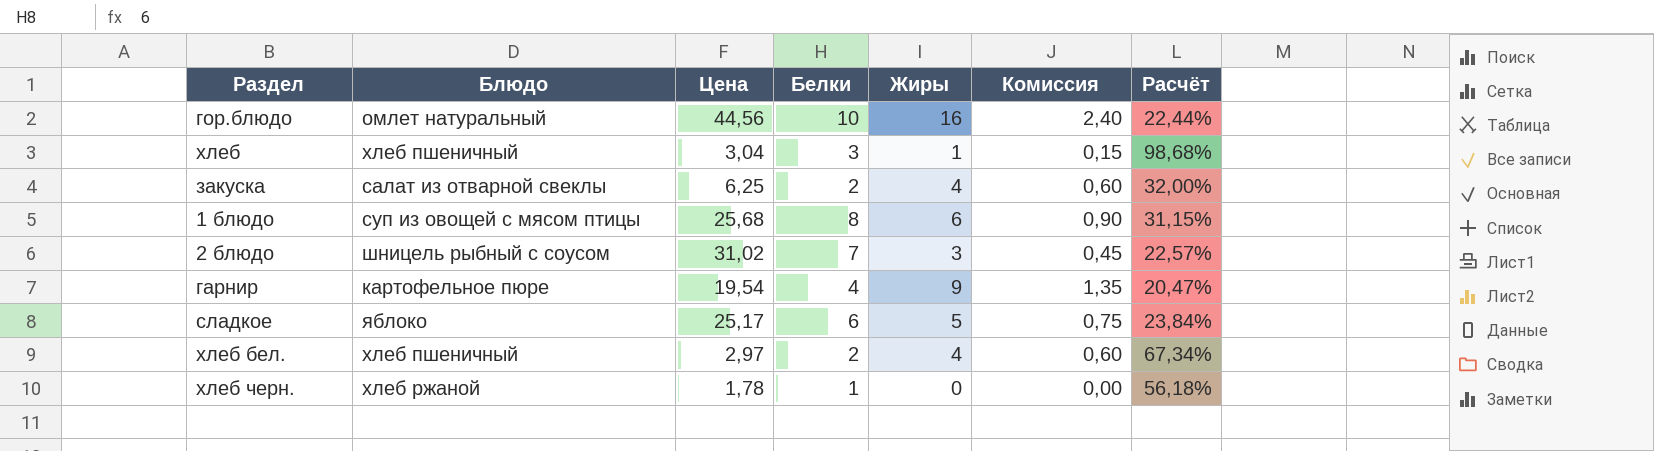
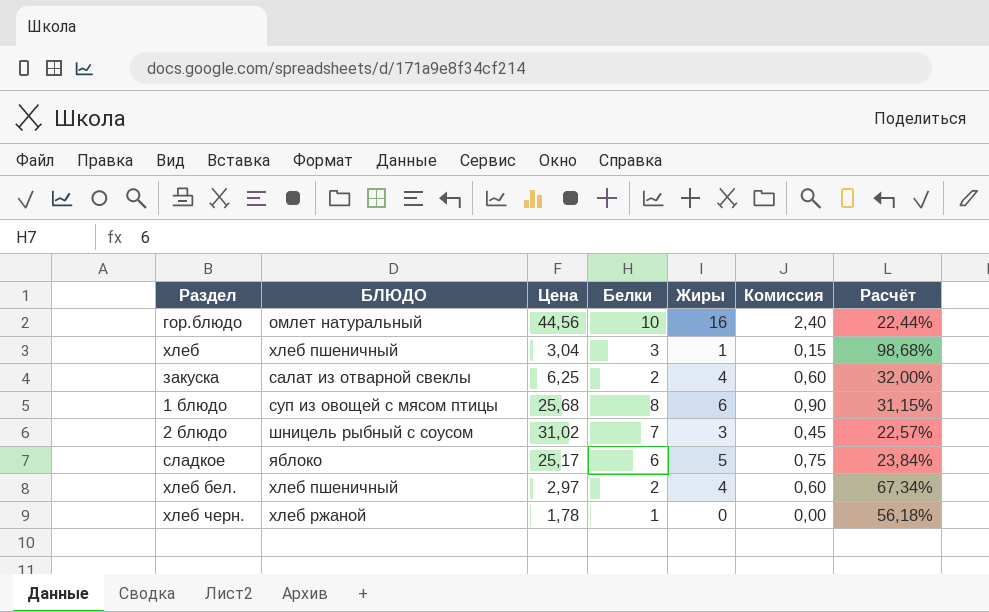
column name: Блюдо -> БЛЮДО
row гарнир: картофельное пюре | 19,54 | 4 | 9 | 1,35 | 20,47% -> none

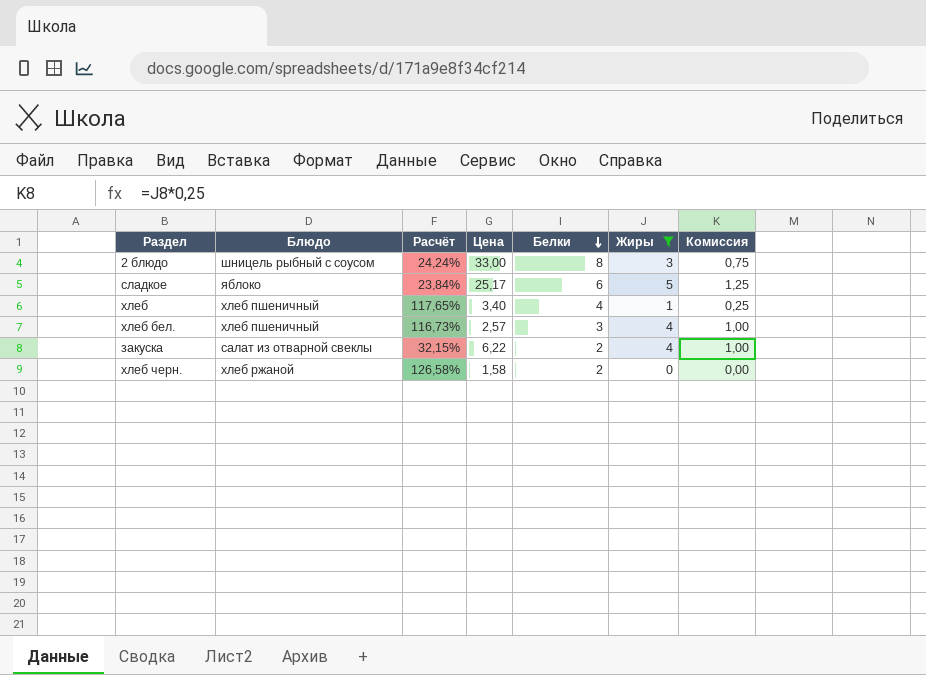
filter: none -> Жиры <= 5
row order: none -> Белки descending
column name: БЛЮДО -> Блюдо
column Расчёт | position: 7 -> 3
column Комиссия | formula: [Жиры] * 0,15 -> [Жиры] * 0,25
2 блюдо | Расчёт: 22,57% -> 24,24%
2 блюдо | Цена: 31,02 -> 33,00
2 блюдо | Белки: 7 -> 8
хлеб | Расчёт: 98,68% -> 117,65%
хлеб | Цена: 3,04 -> 3,40
хлеб | Белки: 3 -> 4
хлеб бел. | Расчёт: 67,34% -> 116,73%
хлеб бел. | Цена: 2,97 -> 2,57
хлеб бел. | Белки: 2 -> 3
закуска | Расчёт: 32,00% -> 32,15%
закуска | Цена: 6,25 -> 6,22
хлеб черн. | Расчёт: 56,18% -> 126,58%
хлеб черн. | Цена: 1,78 -> 1,58
хлеб черн. | Белки: 1 -> 2

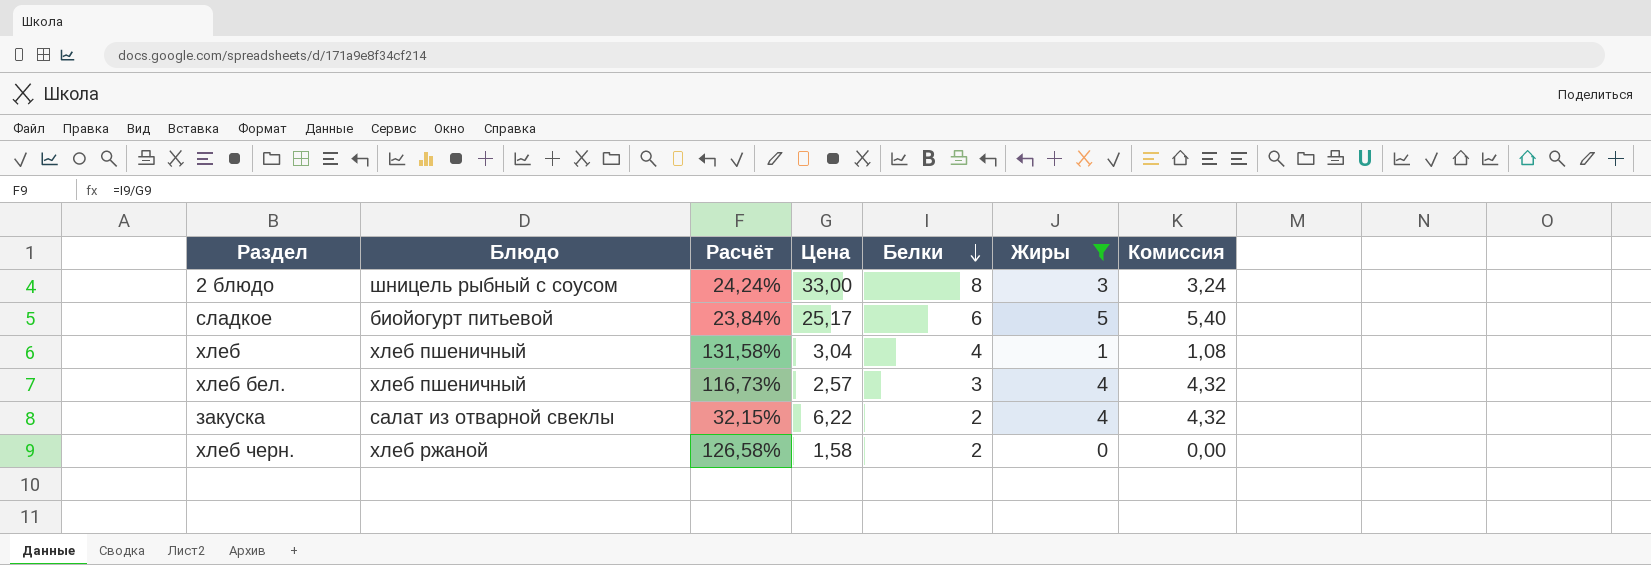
column Комиссия | formula: [Жиры] * 0,25 -> [Жиры] * 1,08
сладкое | Блюдо: яблоко -> биойогурт питьевой
хлеб | Расчёт: 117,65% -> 131,58%
хлеб | Цена: 3,40 -> 3,04

